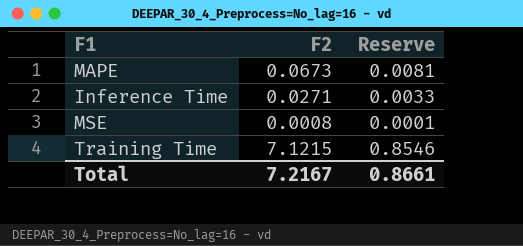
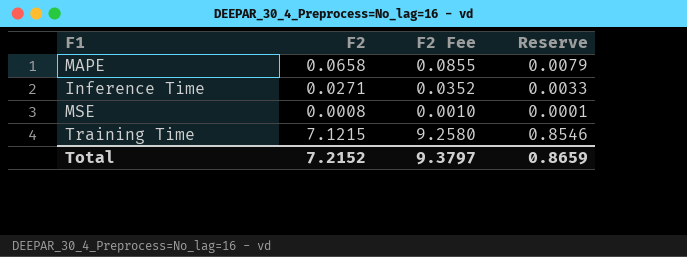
column F2 Fee | formula: none -> [F2] * 1.3
MAPE | F2: 0.0673 -> 0.0658
MAPE | Reserve: 0.0081 -> 0.0079
Total | F2: 7.2167 -> 7.2152
Total | Reserve: 0.8661 -> 0.8659

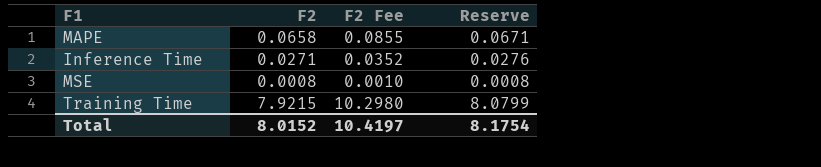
column Reserve | formula: [F2] * 0.12 -> [F2] * 1.02
Training Time | F2: 7.1215 -> 7.9215
Training Time | F2 Fee: 9.2580 -> 10.2980
Total | F2: 7.2152 -> 8.0152
Total | F2 Fee: 9.3797 -> 10.4197
Total | Reserve: 0.8659 -> 8.1754

